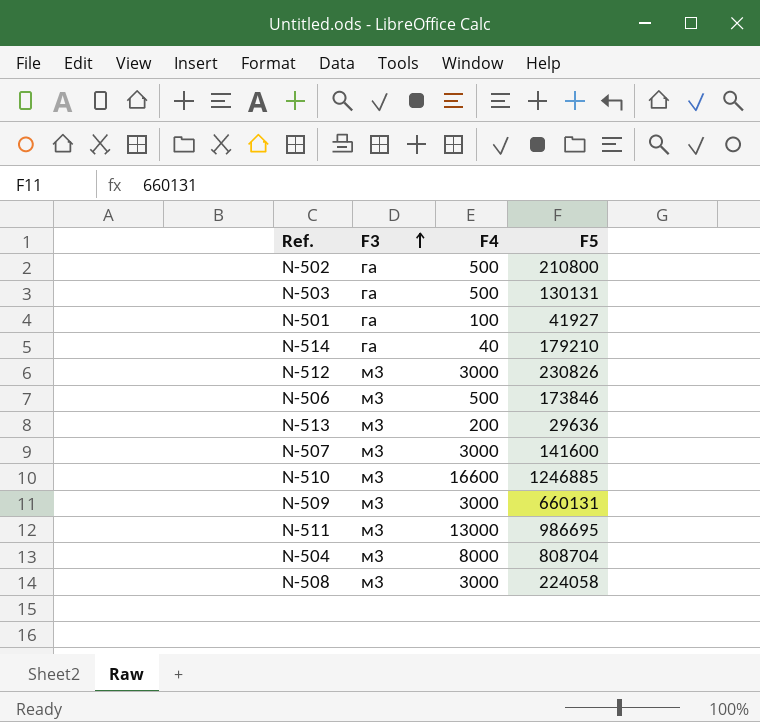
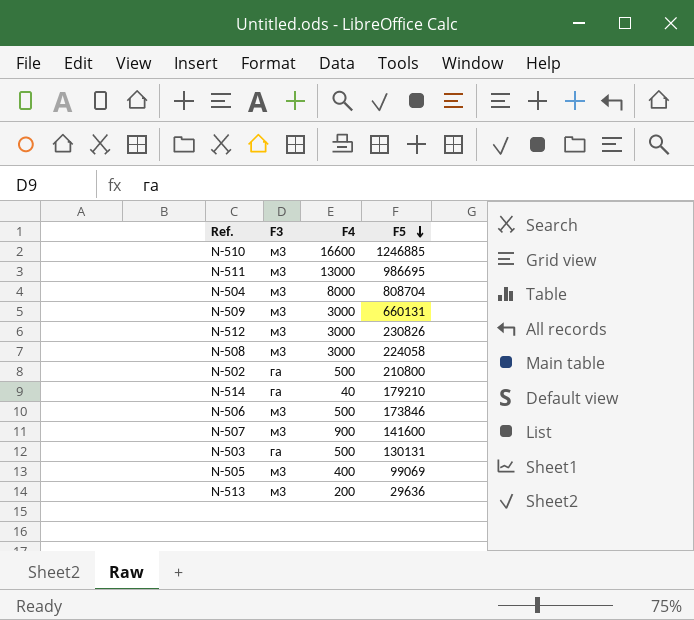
row order: F3 ascending -> F5 descending
row N-501: га | 100 | 41927 -> none
N-507 | F4: 3000 -> 900
row N-505: none -> м3 | 400 | 99069

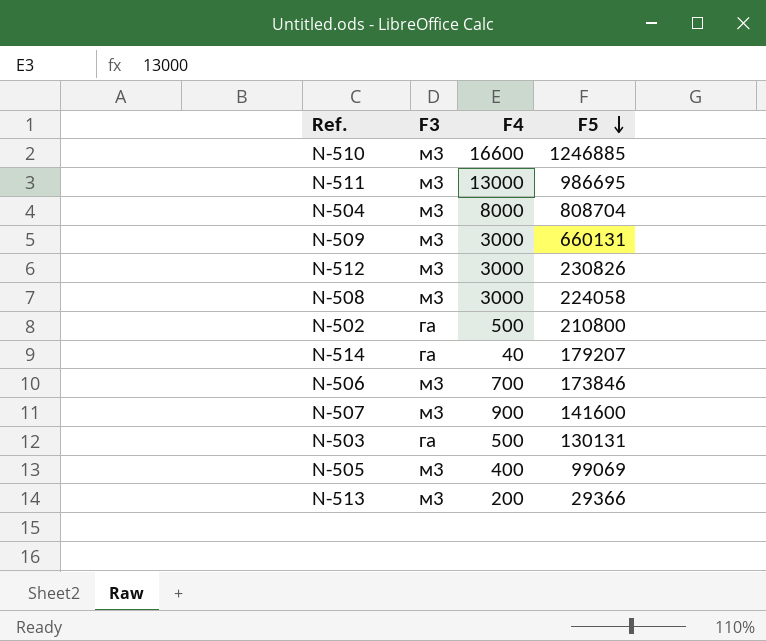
N-514 | F5: 179210 -> 179207
N-506 | F4: 500 -> 700
N-513 | F5: 29636 -> 29366

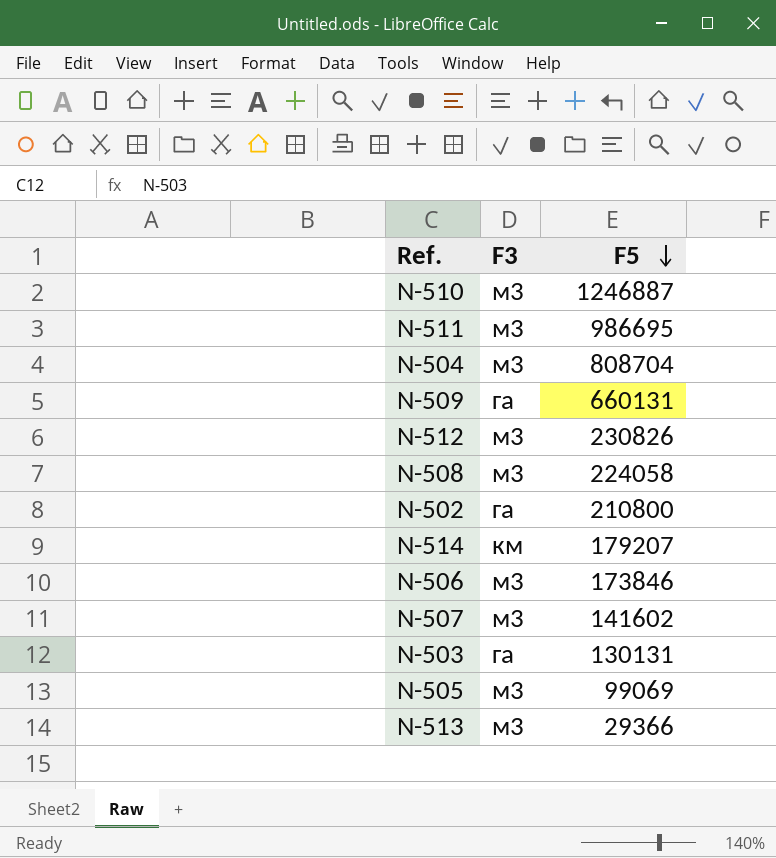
column F4 | position: 3 -> none
N-510 | F5: 1246885 -> 1246887
N-509 | F3: м3 -> га
N-514 | F3: га -> км
N-507 | F5: 141600 -> 141602

